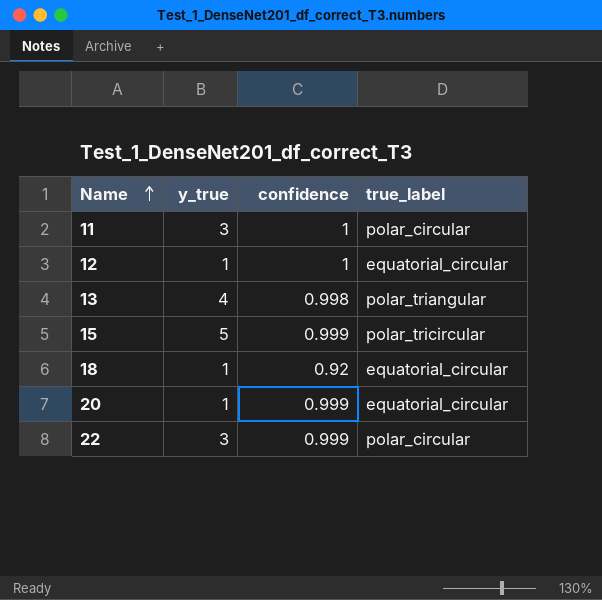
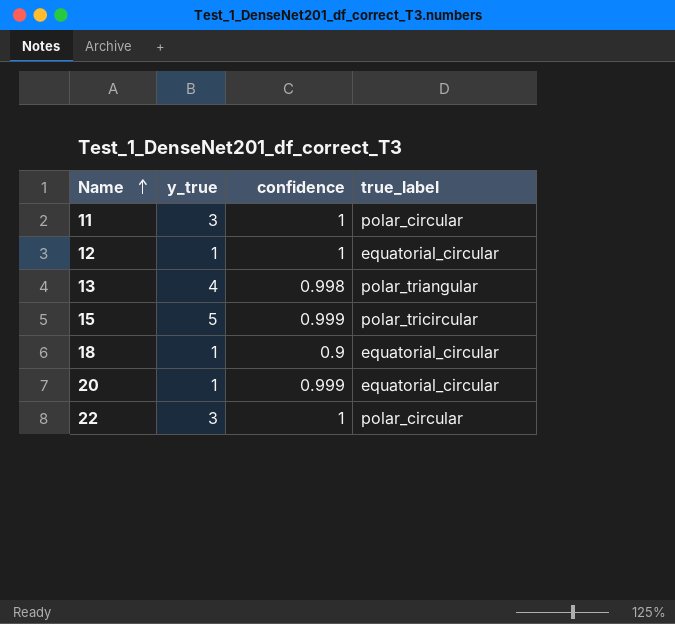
18 | confidence: 0.92 -> 0.9
22 | confidence: 0.999 -> 1

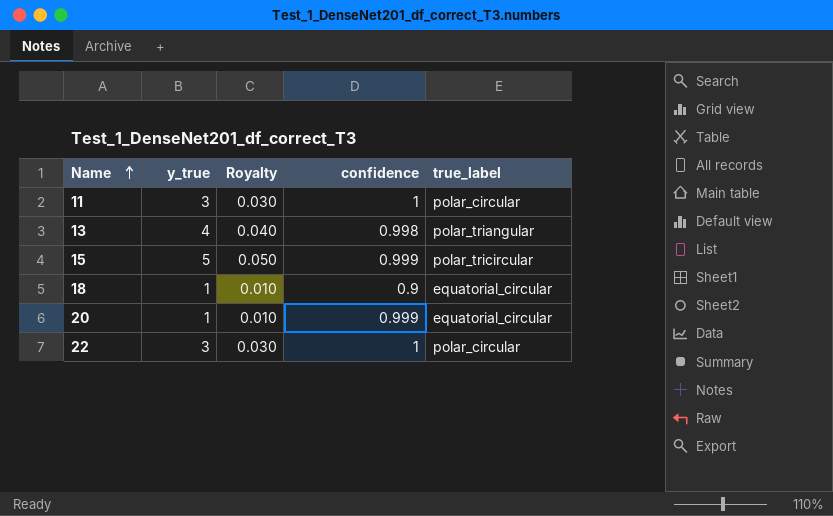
column Royalty | formula: none -> [y_true] * 0.01
row 12: 1 | 1 | equatorial_circular -> none

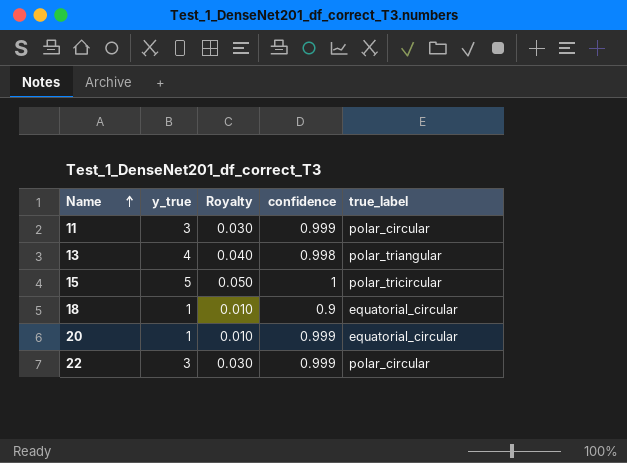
11 | confidence: 1 -> 0.999
15 | confidence: 0.999 -> 1
22 | confidence: 1 -> 0.999

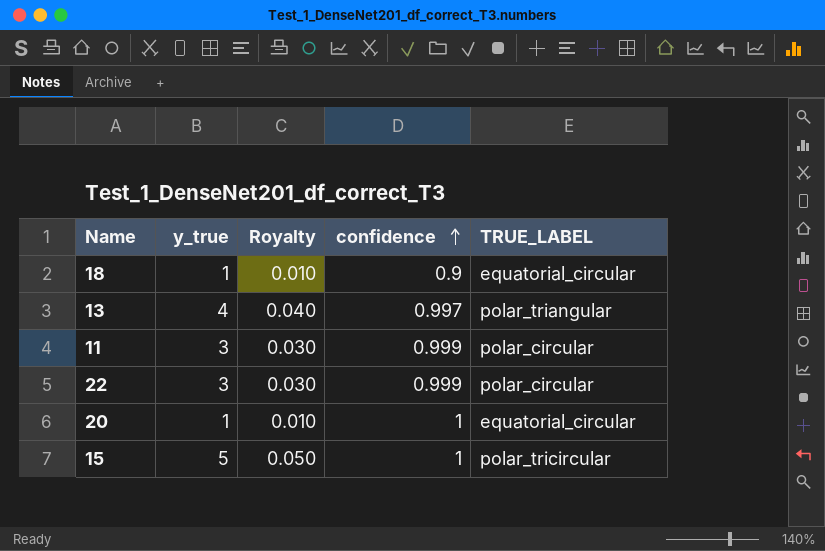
row order: Name ascending -> confidence ascending
column name: true_label -> TRUE_LABEL
13 | confidence: 0.998 -> 0.997
20 | confidence: 0.999 -> 1

